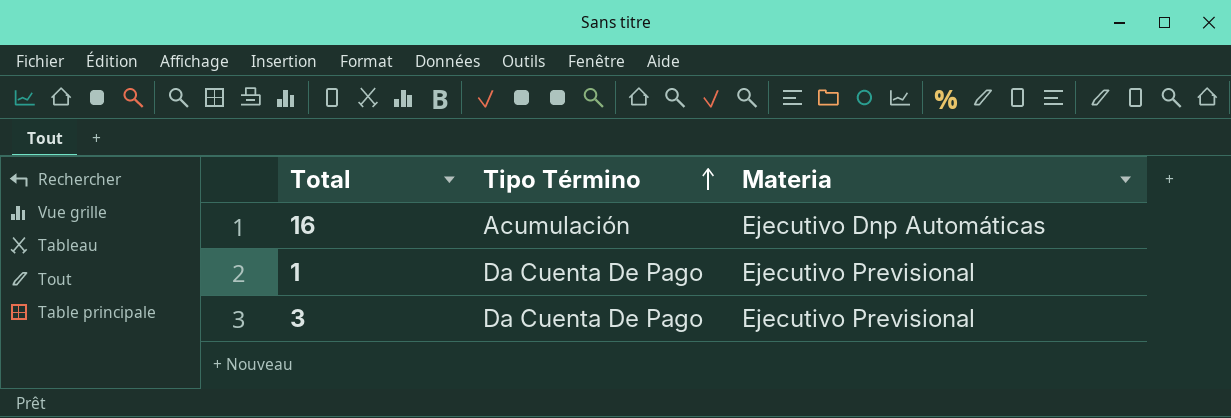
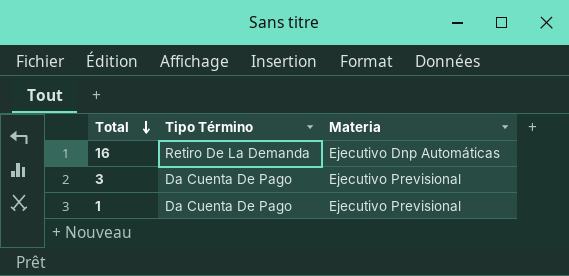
row order: Tipo Término ascending -> Total descending
16 | Tipo Término: Acumulación -> Retiro De La Demanda

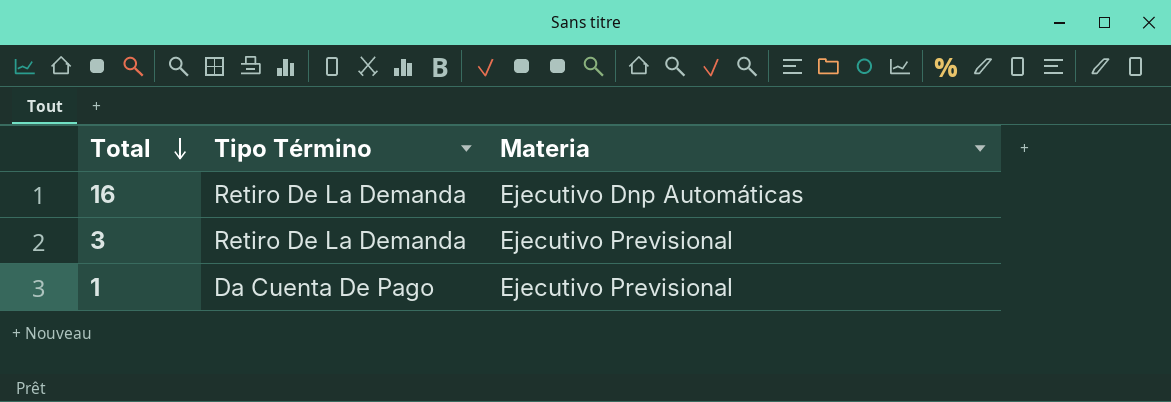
3 | Tipo Término: Da Cuenta De Pago -> Retiro De La Demanda

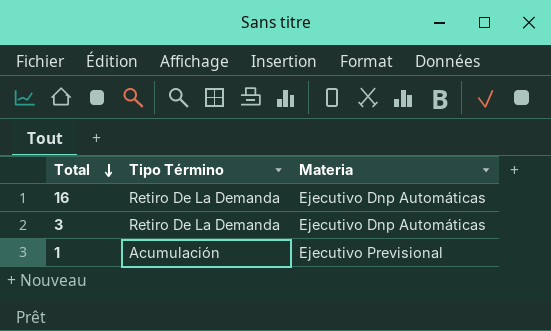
3 | Materia: Ejecutivo Previsional -> Ejecutivo Dnp Automáticas
1 | Tipo Término: Da Cuenta De Pago -> Acumulación

